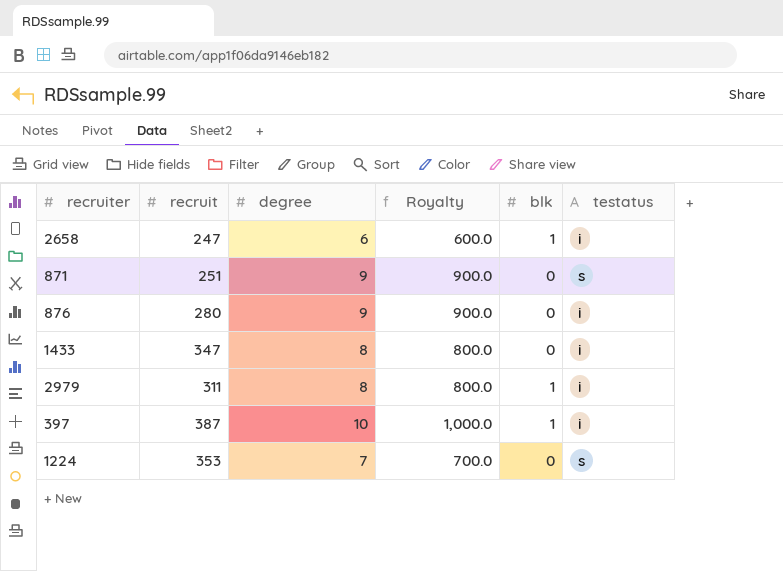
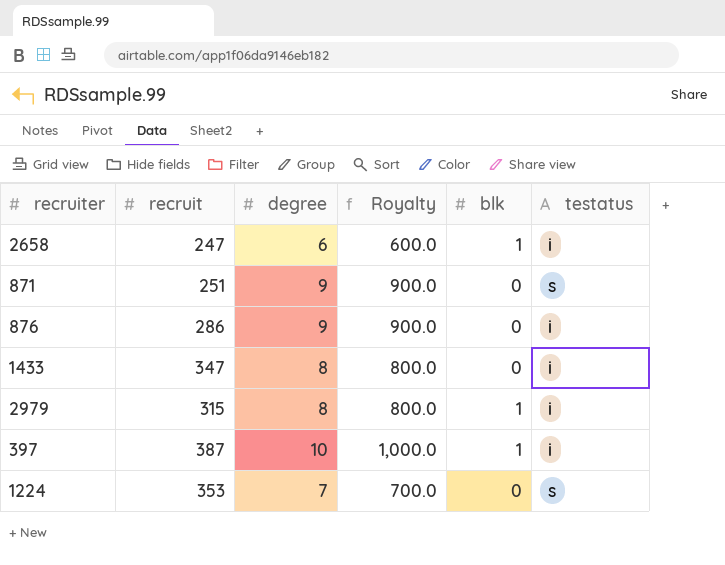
876 | recruit: 280 -> 286
2979 | recruit: 311 -> 315

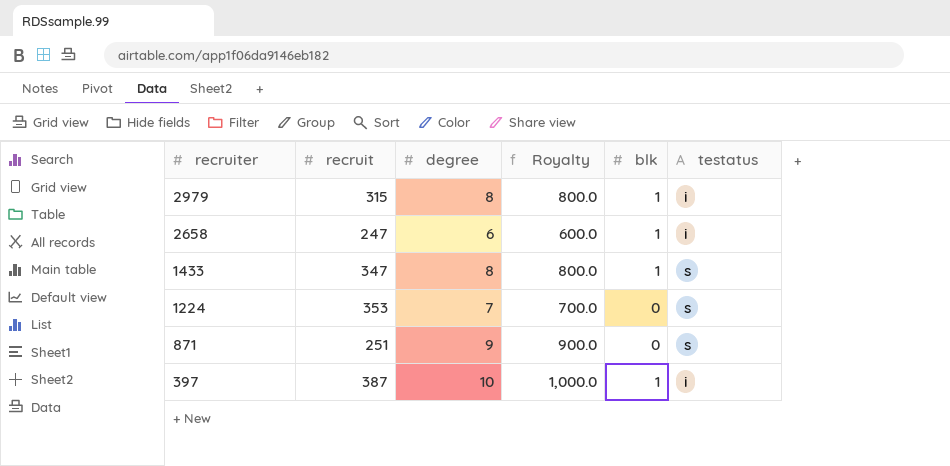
row order: none -> recruiter descending
row 876: 286 | 9 | 900.0 | 0 | i -> none
1433 | blk: 0 -> 1
1433 | testatus: i -> s

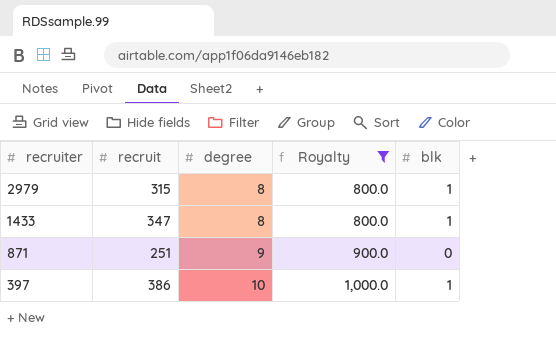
filter: none -> Royalty >= 800.0
column testatus | position: 6 -> none
397 | recruit: 387 -> 386

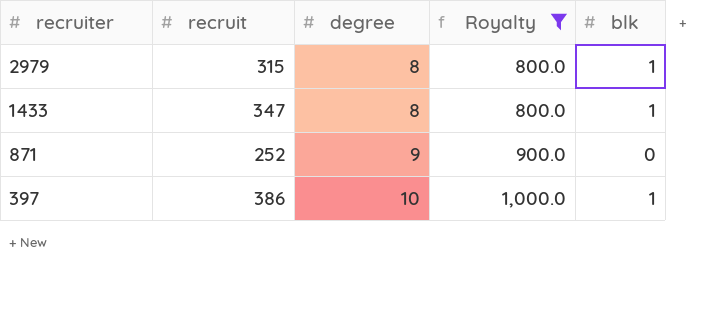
871 | recruit: 251 -> 252

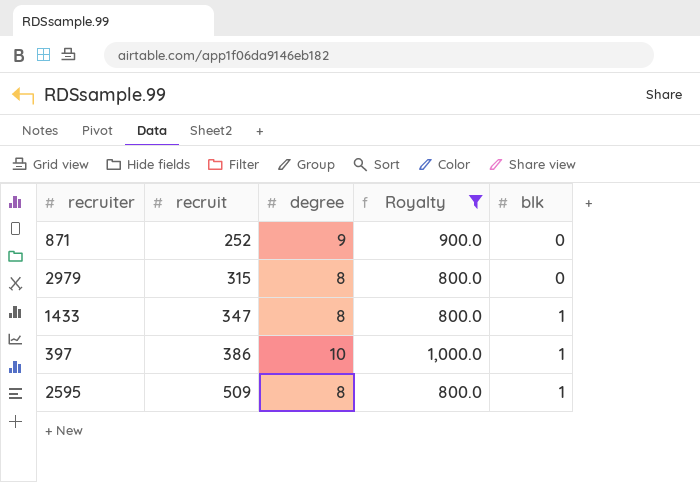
row order: recruiter descending -> recruit ascending
2979 | blk: 1 -> 0
row 2595: none -> 509 | 8 | 800.0 | 1

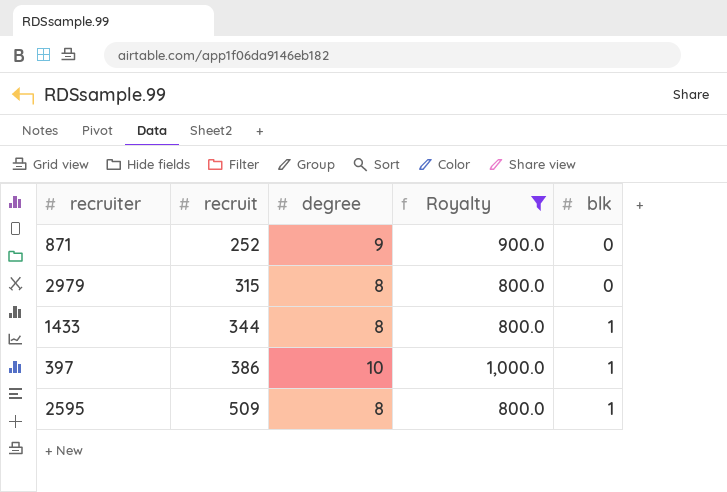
1433 | recruit: 347 -> 344

